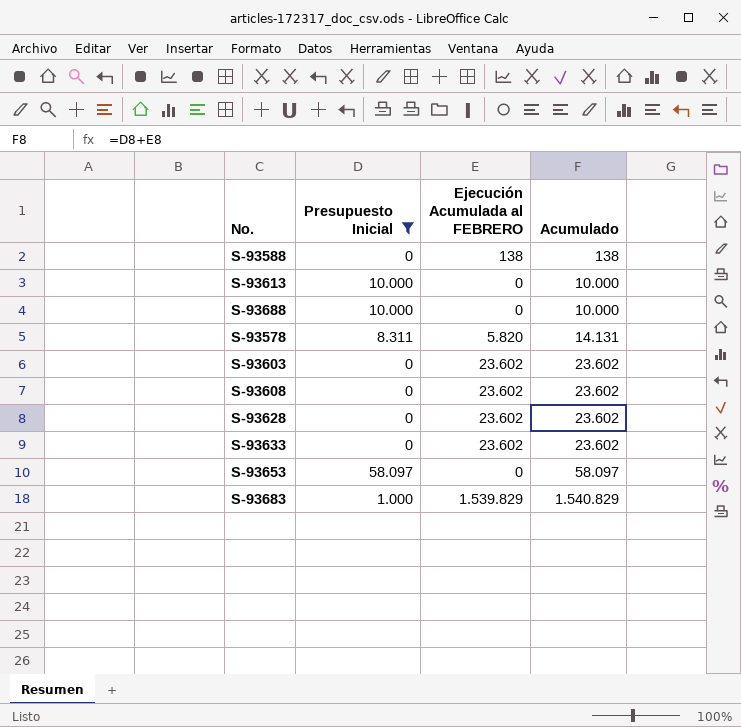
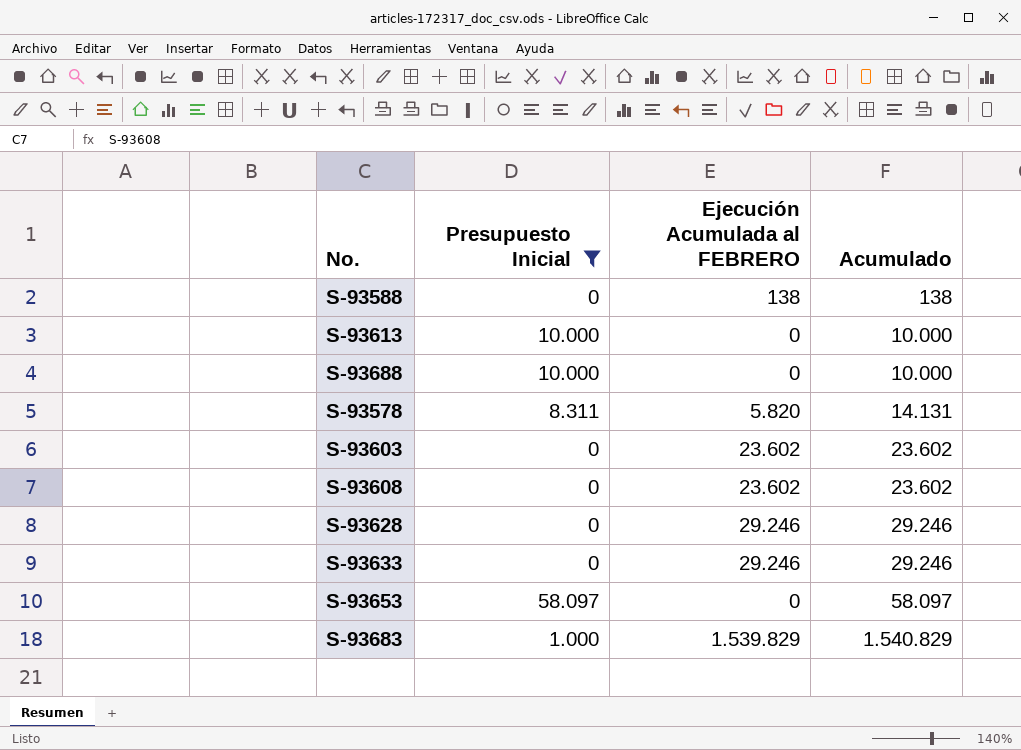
S-93628 | Ejecución Acumulada al FEBRERO: 23.602 -> 29.246
S-93628 | Acumulado: 23.602 -> 29.246
S-93633 | Ejecución Acumulada al FEBRERO: 23.602 -> 29.246
S-93633 | Acumulado: 23.602 -> 29.246

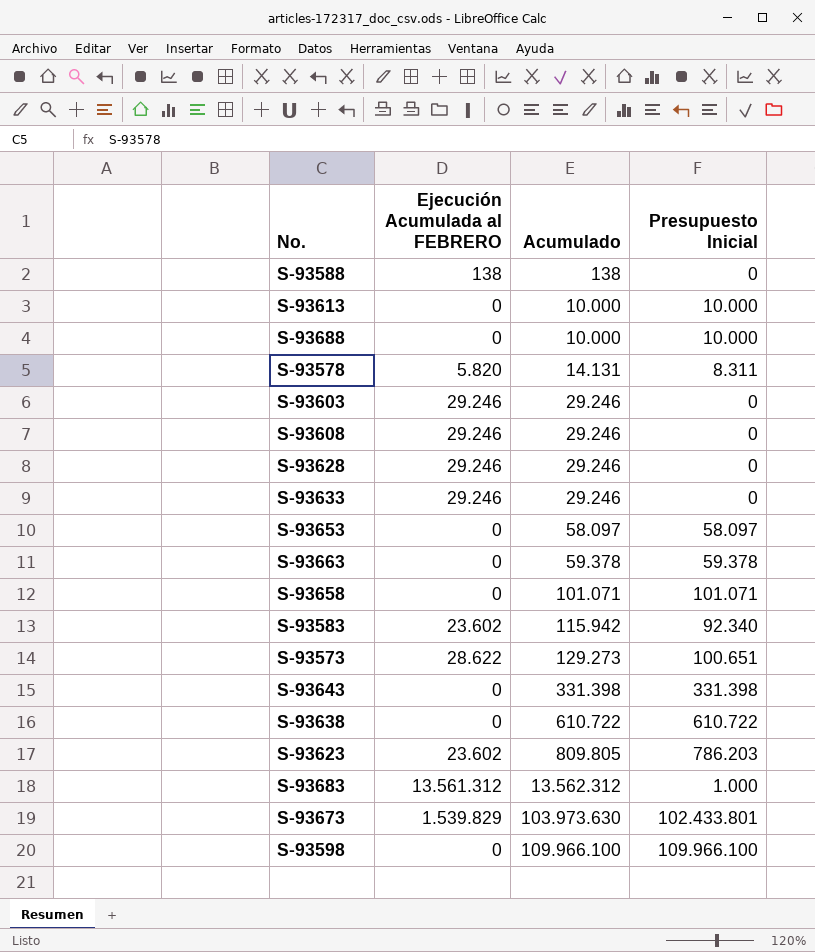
filter: Presupuesto Inicial <= 58.097 -> none
column Presupuesto Inicial | position: 2 -> 4
S-93603 | Ejecución Acumulada al FEBRERO: 23.602 -> 29.246
S-93603 | Acumulado: 23.602 -> 29.246
S-93608 | Ejecución Acumulada al FEBRERO: 23.602 -> 29.246
S-93608 | Acumulado: 23.602 -> 29.246
S-93683 | Ejecución Acumulada al FEBRERO: 1.539.829 -> 13.561.312
S-93683 | Acumulado: 1.540.829 -> 13.562.312

